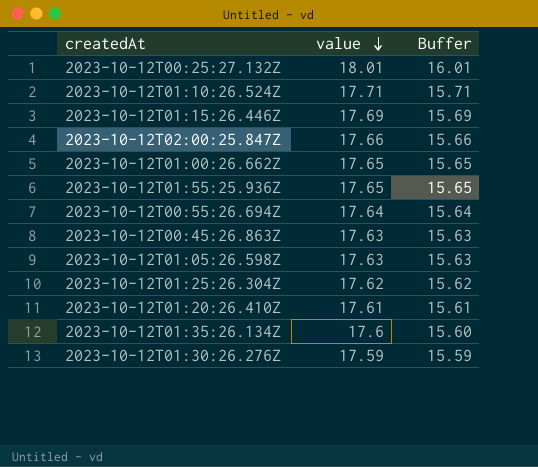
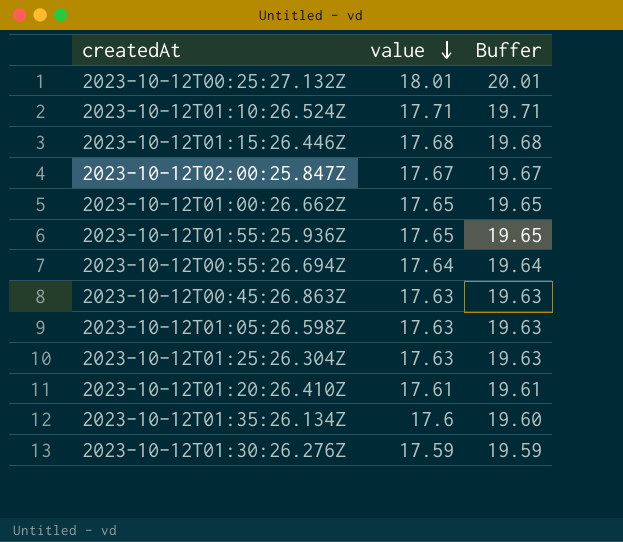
column Buffer | formula: [value] - 2 -> [value] + 2
2023-10-12T01:15:26.446Z | value: 17.69 -> 17.68
2023-10-12T02:00:25.847Z | value: 17.66 -> 17.67
2023-10-12T01:25:26.304Z | value: 17.62 -> 17.63

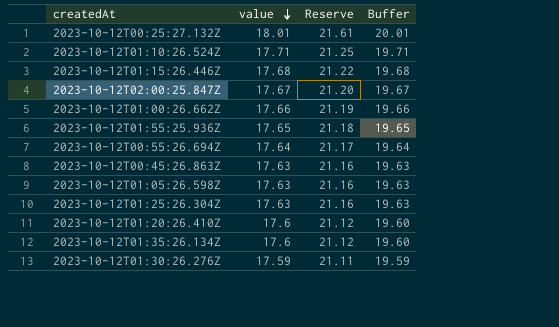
column Reserve | formula: none -> [value] * 1.2
2023-10-12T01:00:26.662Z | value: 17.65 -> 17.66
2023-10-12T01:00:26.662Z | Buffer: 19.65 -> 19.66
2023-10-12T01:20:26.410Z | value: 17.61 -> 17.6
2023-10-12T01:20:26.410Z | Buffer: 19.61 -> 19.60

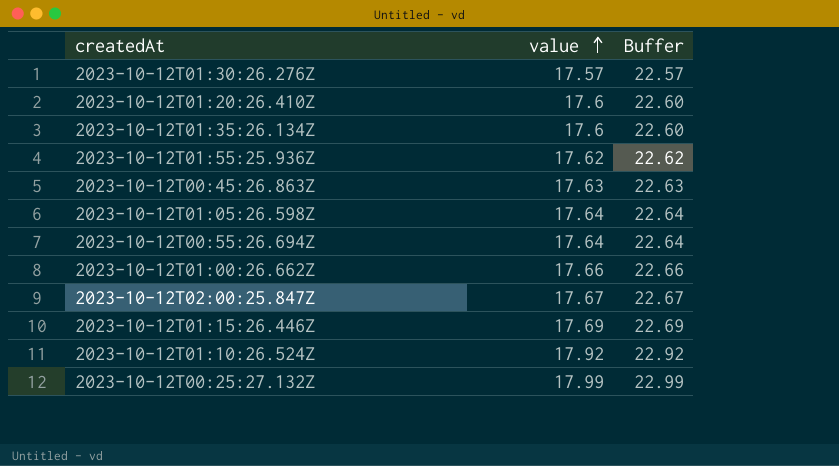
row order: value descending -> value ascending
column Reserve | formula: [value] * 1.2 -> none
column Buffer | formula: [value] + 2 -> [value] + 5
row 2023-10-12T01:25:26.304Z: 17.63 | 21.16 | 19.63 -> none
2023-10-12T01:30:26.276Z | value: 17.59 -> 17.57
2023-10-12T01:55:25.936Z | value: 17.65 -> 17.62
2023-10-12T01:05:26.598Z | value: 17.63 -> 17.64
2023-10-12T01:15:26.446Z | value: 17.68 -> 17.69
2023-10-12T01:10:26.524Z | value: 17.71 -> 17.92
2023-10-12T00:25:27.132Z | value: 18.01 -> 17.99

